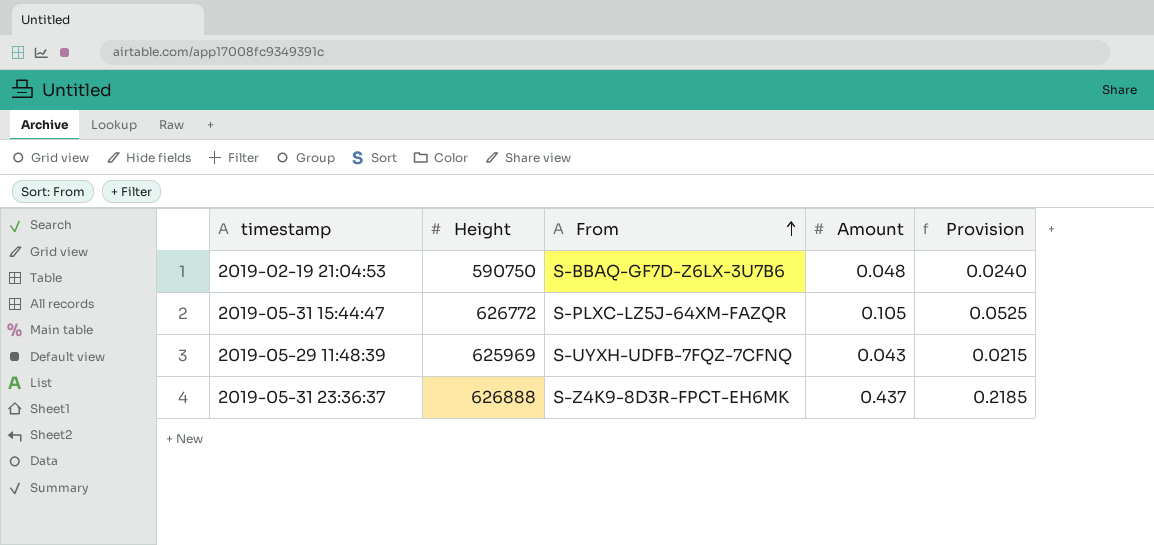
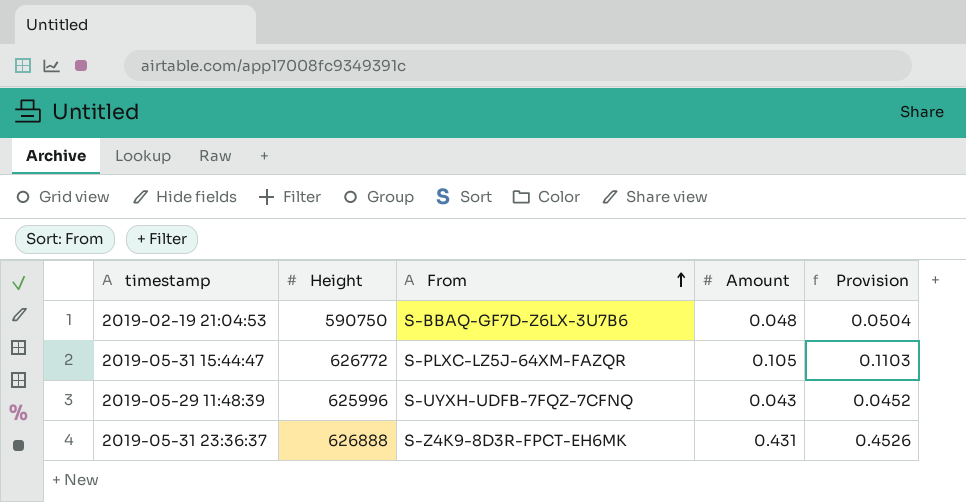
column Provision | formula: [Amount] * 0.5 -> [Amount] * 1.05
2019-05-29 11:48:39 | Height: 625969 -> 625996
2019-05-31 23:36:37 | Amount: 0.437 -> 0.431

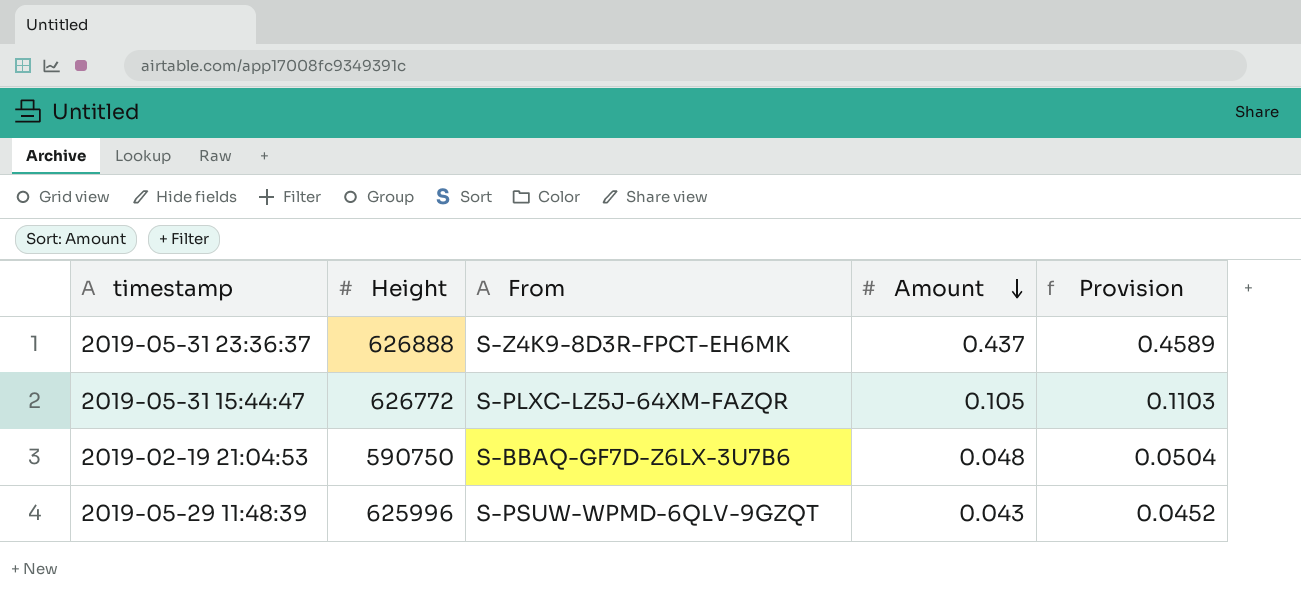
row order: From ascending -> Amount descending
2019-05-31 23:36:37 | Amount: 0.431 -> 0.437
2019-05-31 23:36:37 | Provision: 0.4526 -> 0.4589
2019-05-29 11:48:39 | From: S-UYXH-UDFB-7FQZ-7CFNQ -> S-PSUW-WPMD-6QLV-9GZQT

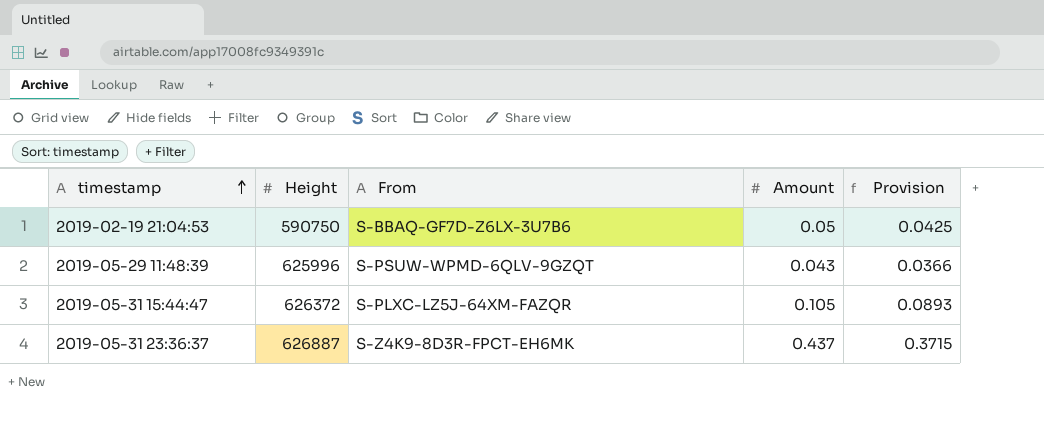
row order: Amount descending -> timestamp ascending
column Provision | formula: [Amount] * 1.05 -> [Amount] * 0.85
2019-02-19 21:04:53 | Amount: 0.048 -> 0.05
2019-05-31 15:44:47 | Height: 626772 -> 626372
2019-05-31 23:36:37 | Height: 626888 -> 626887

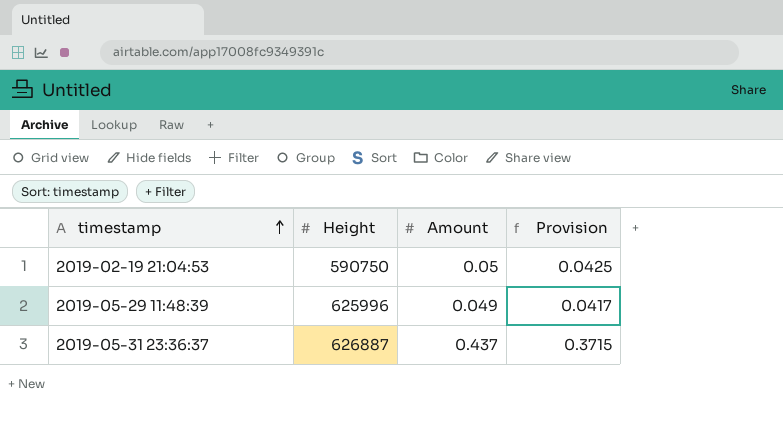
column From | position: 3 -> none
row 2019-05-31 15:44:47: 626372 | S-PLXC-LZ5J-64XM-FAZQR | 0.105 | 0.0893 -> none
2019-05-29 11:48:39 | Amount: 0.043 -> 0.049
2019-05-29 11:48:39 | Provision: 0.0366 -> 0.0417

